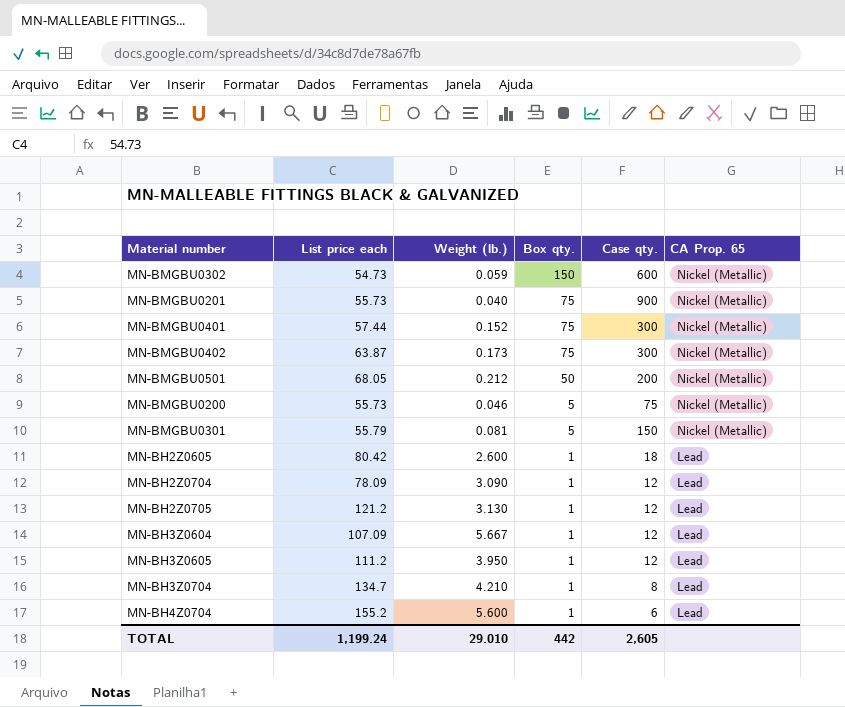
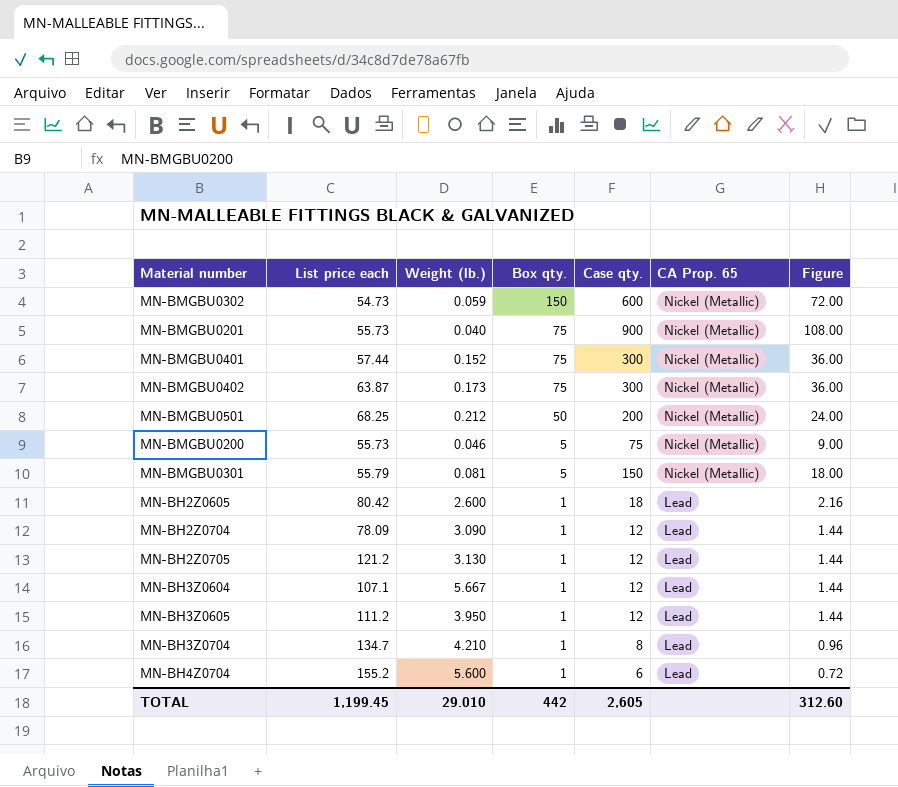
column Figure | formula: none -> [Case qty.] * 0.12
MN-BMGBU0501 | List price each: 68.05 -> 68.25
MN-BH3Z0604 | List price each: 107.09 -> 107.1
TOTAL | List price each: 1,199.24 -> 1,199.45

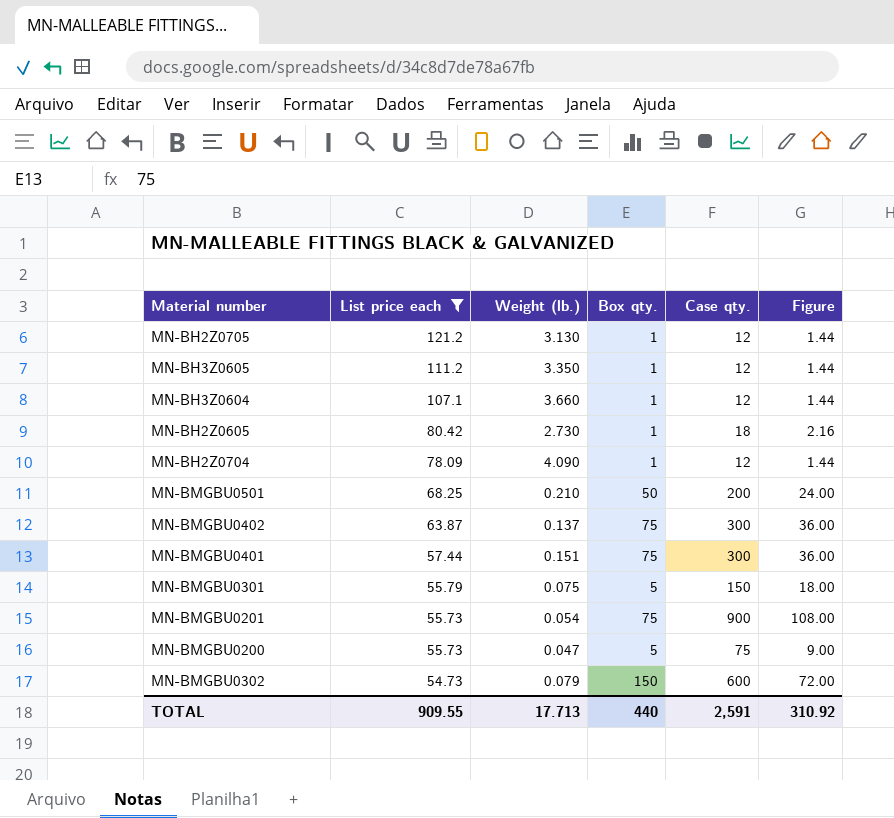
filter: none -> List price each <= 121.2
row order: Box qty. descending -> List price each descending
column CA Prop. 65 | position: 6 -> none
MN-BH3Z0605 | Weight (lb.): 3.950 -> 3.350
MN-BH3Z0604 | Weight (lb.): 5.667 -> 3.660
MN-BH2Z0605 | Weight (lb.): 2.600 -> 2.730
MN-BH2Z0704 | Weight (lb.): 3.090 -> 4.090
MN-BMGBU0501 | Weight (lb.): 0.212 -> 0.210
MN-BMGBU0402 | Weight (lb.): 0.173 -> 0.137
MN-BMGBU0401 | Weight (lb.): 0.152 -> 0.151
MN-BMGBU0301 | Weight (lb.): 0.081 -> 0.075
MN-BMGBU0201 | Weight (lb.): 0.040 -> 0.054
MN-BMGBU0200 | Weight (lb.): 0.046 -> 0.047
MN-BMGBU0302 | Weight (lb.): 0.059 -> 0.079
TOTAL | List price each: 1,199.45 -> 909.55
TOTAL | Weight (lb.): 29.010 -> 17.713
TOTAL | Box qty.: 442 -> 440
TOTAL | Case qty.: 2,605 -> 2,591
TOTAL | Figure: 312.60 -> 310.92

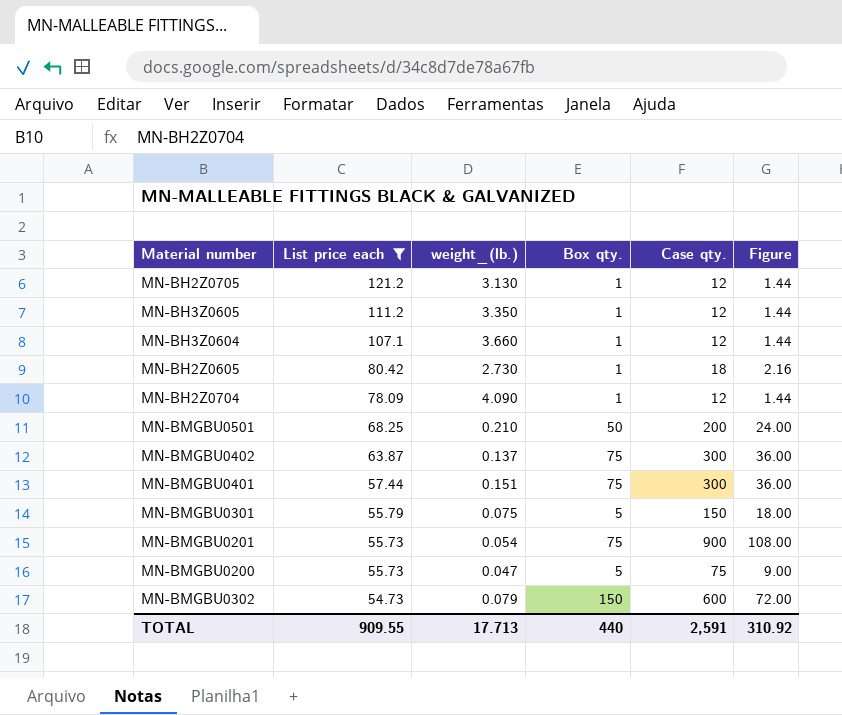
column name: Weight (lb.) -> weight_(lb.)

